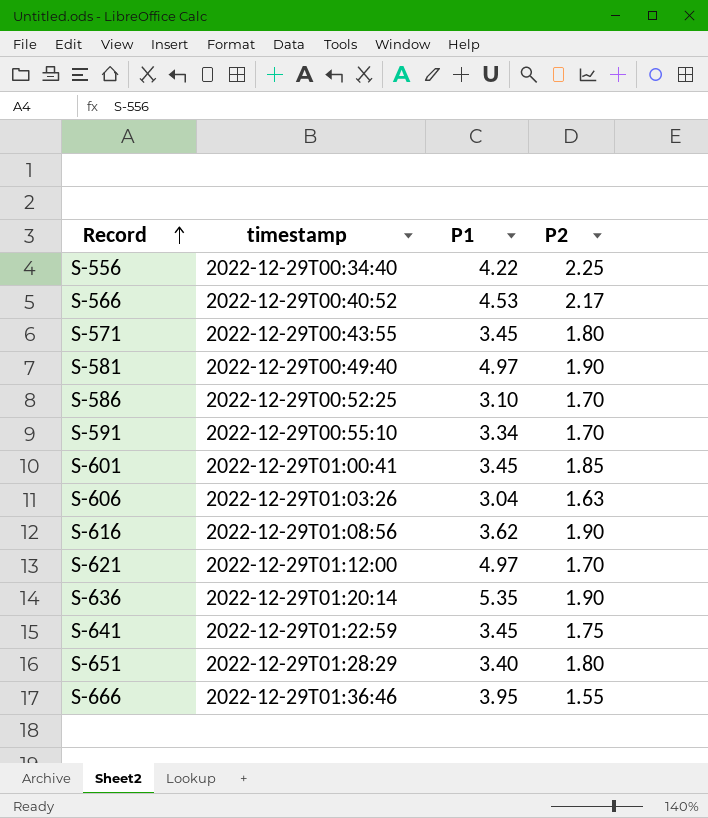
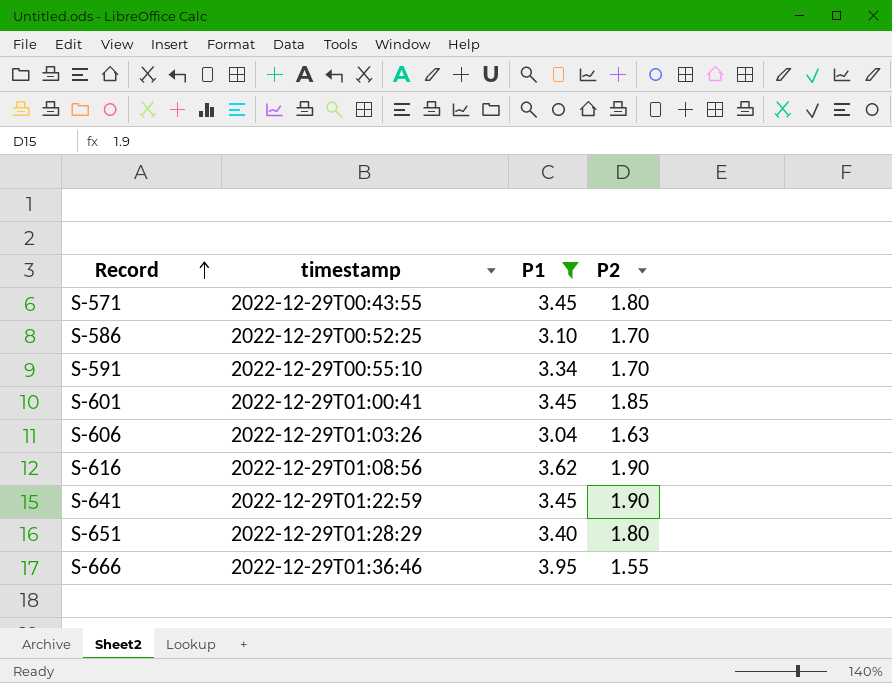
filter: none -> P1 <= 3.95
S-641 | P2: 1.75 -> 1.90

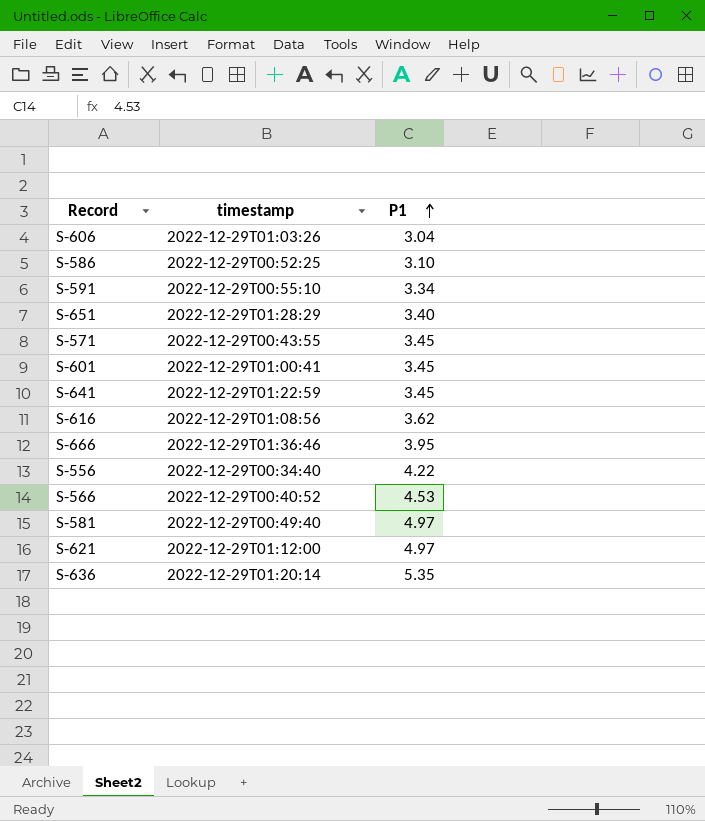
filter: P1 <= 3.95 -> none
row order: Record ascending -> P1 ascending
column P2 | position: 4 -> none

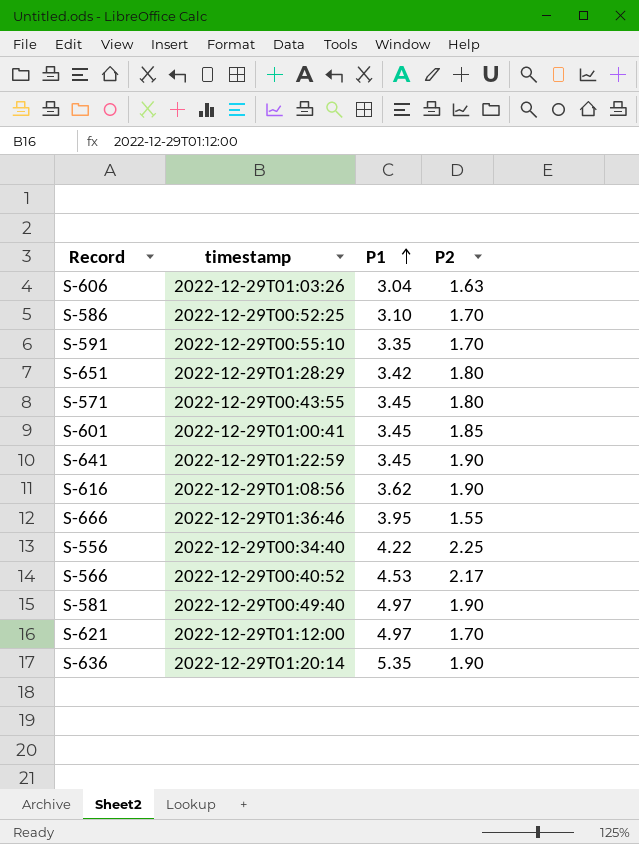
column P2 | position: none -> 4
S-591 | P1: 3.34 -> 3.35
S-651 | P1: 3.40 -> 3.42

